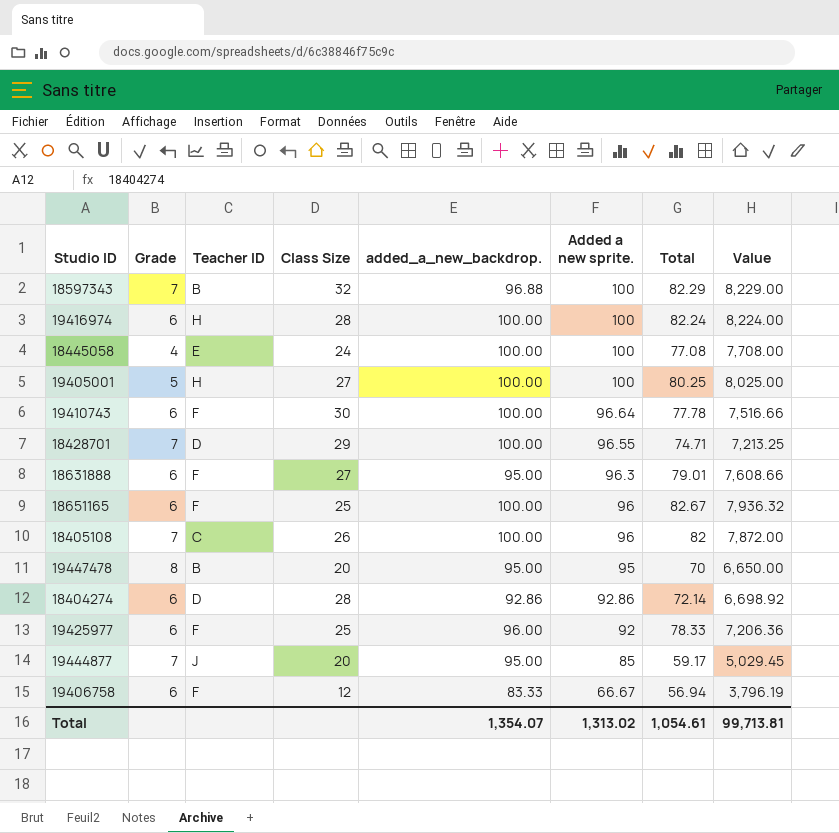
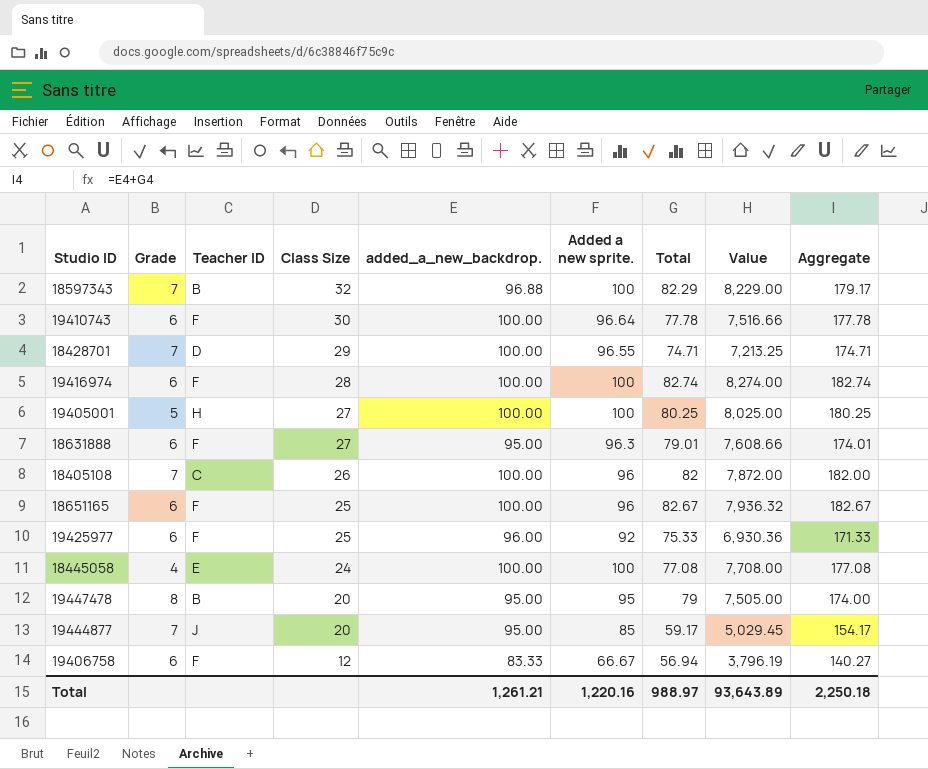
row order: Added a new sprite. descending -> Class Size descending
column Aggregate | formula: none -> [added_a_new_backdrop.] + [Total]
row 18404274: 6 | D | 28 | 92.86 | 92.86 | 72.14 | 6,698.92 -> none
19416974 | Teacher ID: H -> F
19416974 | Total: 82.24 -> 82.74
19416974 | Value: 8,224.00 -> 8,274.00
19425977 | Total: 78.33 -> 75.33
19425977 | Value: 7,206.36 -> 6,930.36
19447478 | Total: 70 -> 79
19447478 | Value: 6,650.00 -> 7,505.00
Total | added_a_new_backdrop.: 1,354.07 -> 1,261.21
Total | Added a new sprite.: 1,313.02 -> 1,220.16
Total | Total: 1,054.61 -> 988.97
Total | Value: 99,713.81 -> 93,643.89

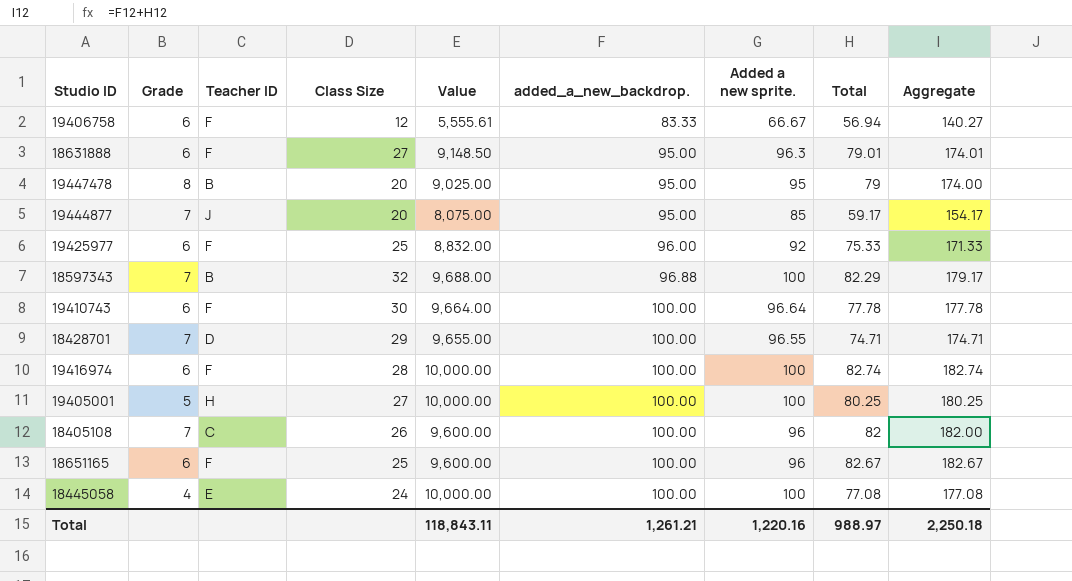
row order: Class Size descending -> added_a_new_backdrop. ascending
column Value | formula: [Added a new sprite.] * [Total] -> [added_a_new_backdrop.] * [Added a new sprite.]
column Value | position: 8 -> 5
Total | Value: 93,643.89 -> 118,843.11

